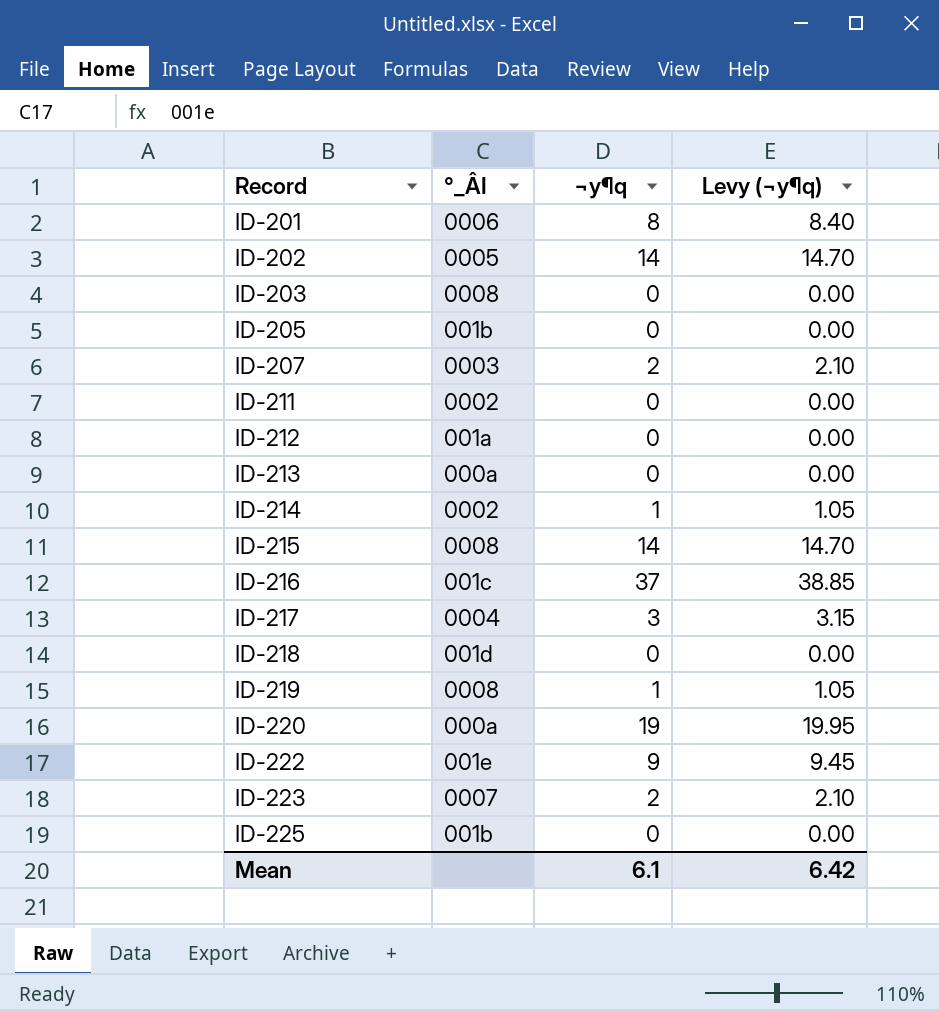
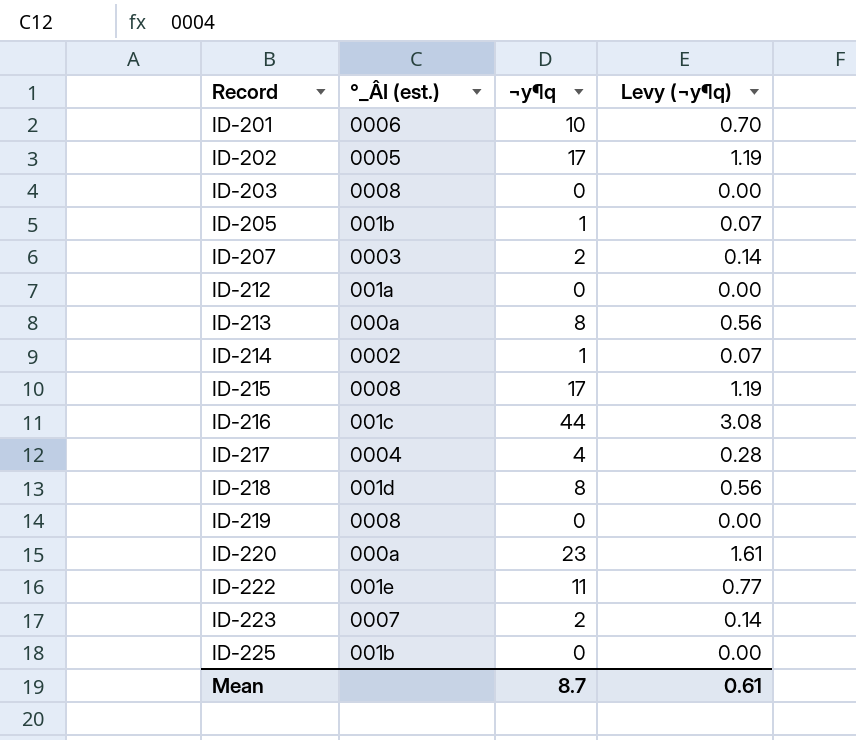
column name: °_ÂI -> °_ÂI (est.)
column Levy (¬y¶q) | formula: [¬y¶q] * 1.05 -> [¬y¶q] * 0.07
row ID-211: 0002 | 0 | 0.00 -> none
ID-201 | ¬y¶q: 8 -> 10
ID-202 | ¬y¶q: 14 -> 17
ID-205 | ¬y¶q: 0 -> 1
ID-213 | ¬y¶q: 0 -> 8
ID-215 | ¬y¶q: 14 -> 17
ID-216 | ¬y¶q: 37 -> 44
ID-217 | ¬y¶q: 3 -> 4
ID-218 | ¬y¶q: 0 -> 8
ID-219 | ¬y¶q: 1 -> 0
ID-220 | ¬y¶q: 19 -> 23
ID-222 | ¬y¶q: 9 -> 11
Mean | ¬y¶q: 6.1 -> 8.7
Mean | Levy (¬y¶q): 6.42 -> 0.61

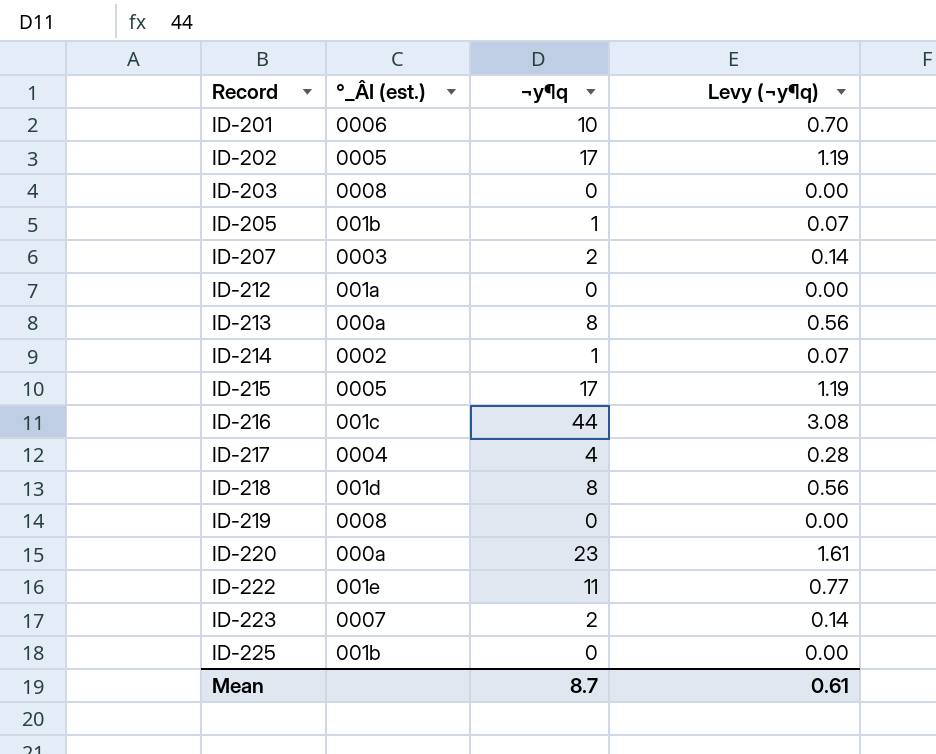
ID-215 | °_ÂI (est.): 0008 -> 0005

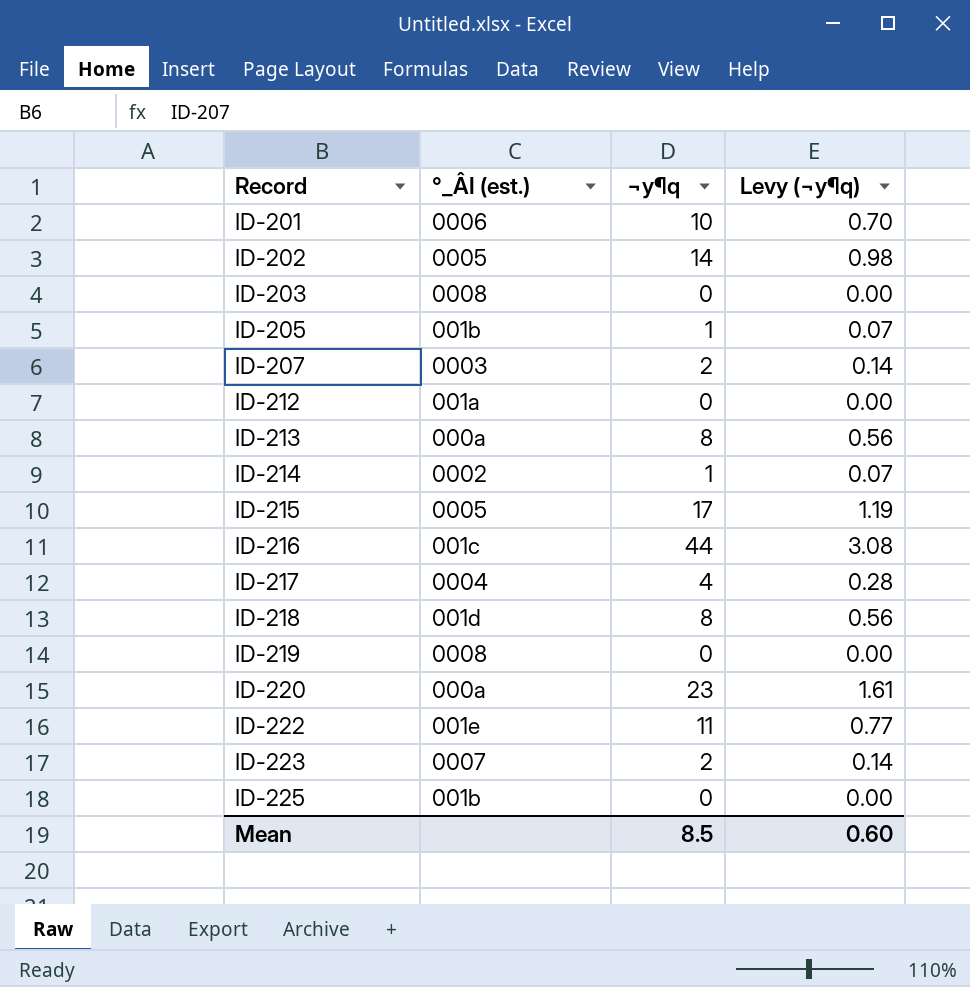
ID-202 | ¬y¶q: 17 -> 14
ID-202 | Levy (¬y¶q): 1.19 -> 0.98
Mean | ¬y¶q: 8.7 -> 8.5
Mean | Levy (¬y¶q): 0.61 -> 0.60

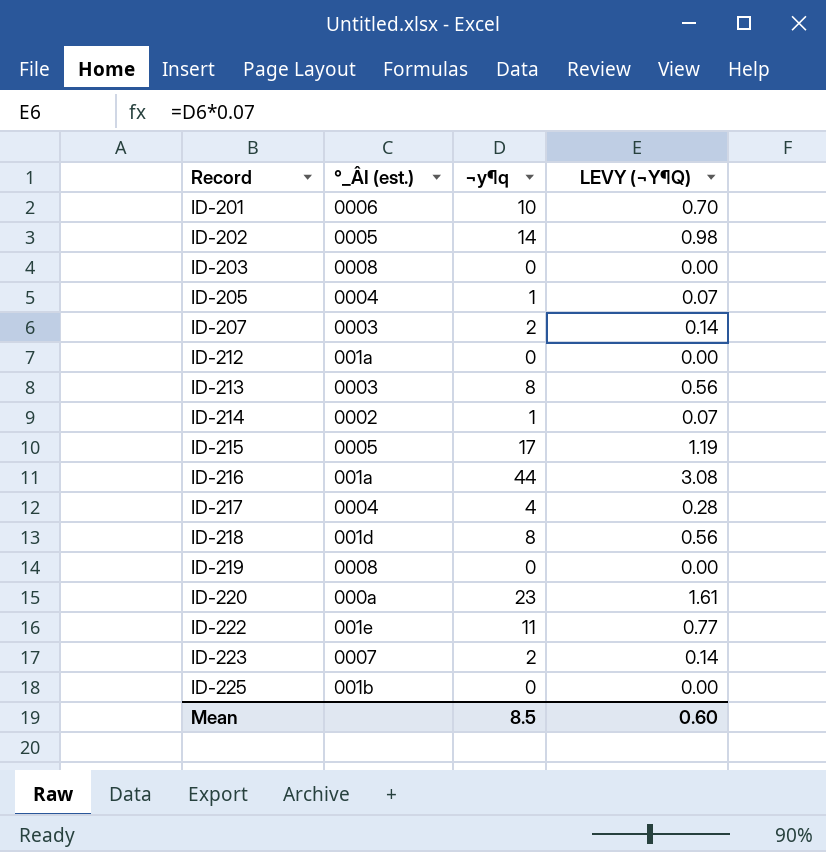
column name: Levy (¬y¶q) -> LEVY (¬Y¶Q)
ID-205 | °_ÂI (est.): 001b -> 0004
ID-213 | °_ÂI (est.): 000a -> 0003
ID-216 | °_ÂI (est.): 001c -> 001a

